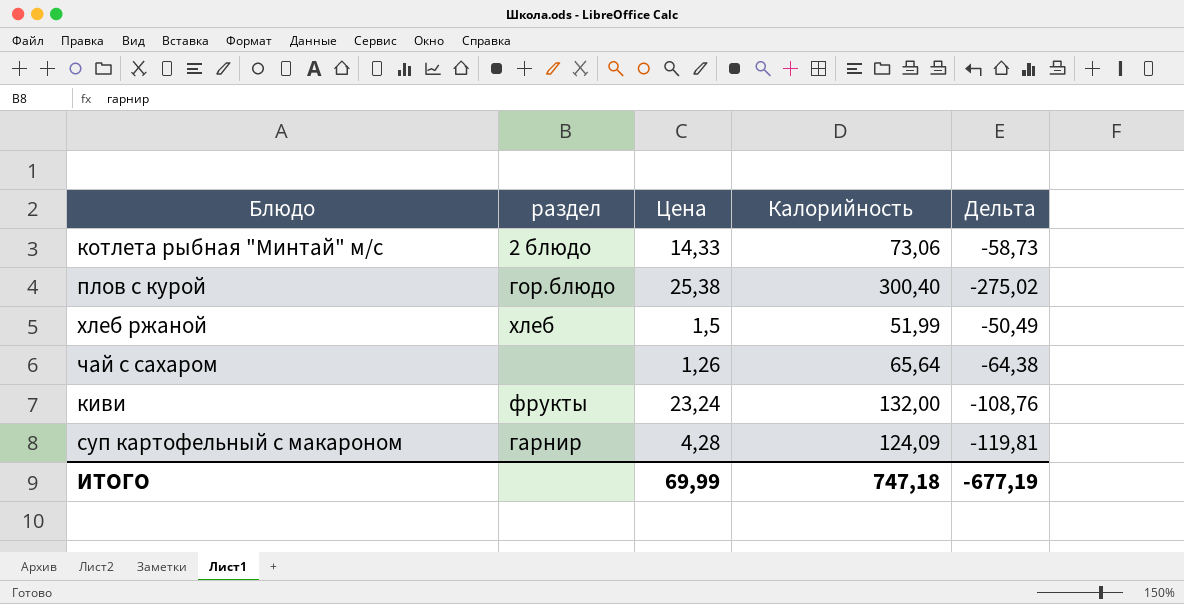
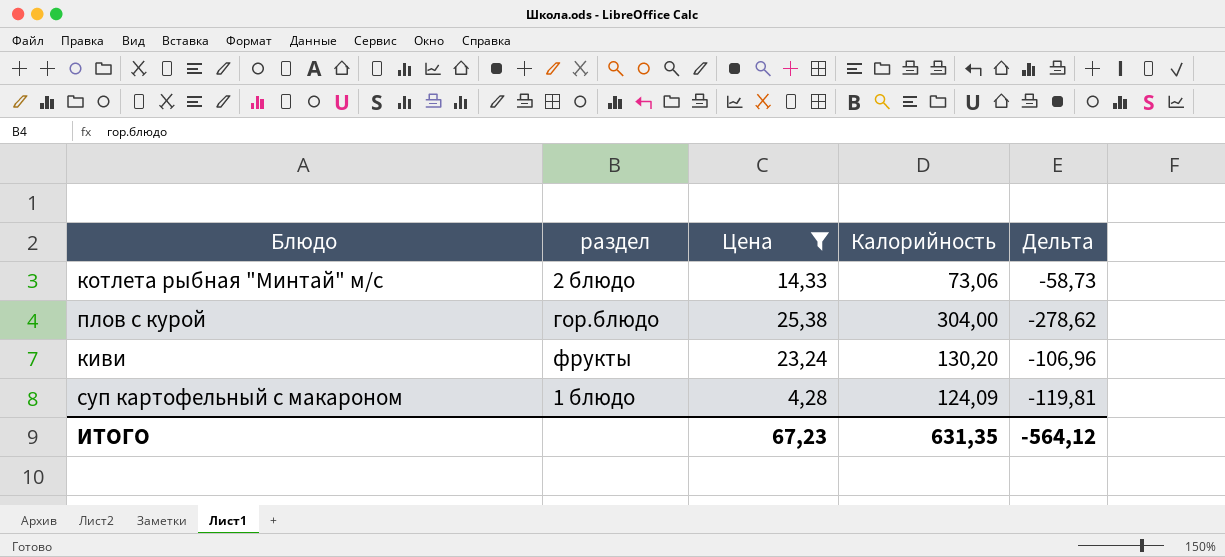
filter: none -> Цена >= 4,28
плов с курой | Калорийность: 300,40 -> 304,00
плов с курой | Дельта: -275,02 -> -278,62
киви | Калорийность: 132,00 -> 130,20
киви | Дельта: -108,76 -> -106,96
суп картофельный с макароном | раздел: гарнир -> 1 блюдо
ИТОГО | Цена: 69,99 -> 67,23
ИТОГО | Калорийность: 747,18 -> 631,35
ИТОГО | Дельта: -677,19 -> -564,12

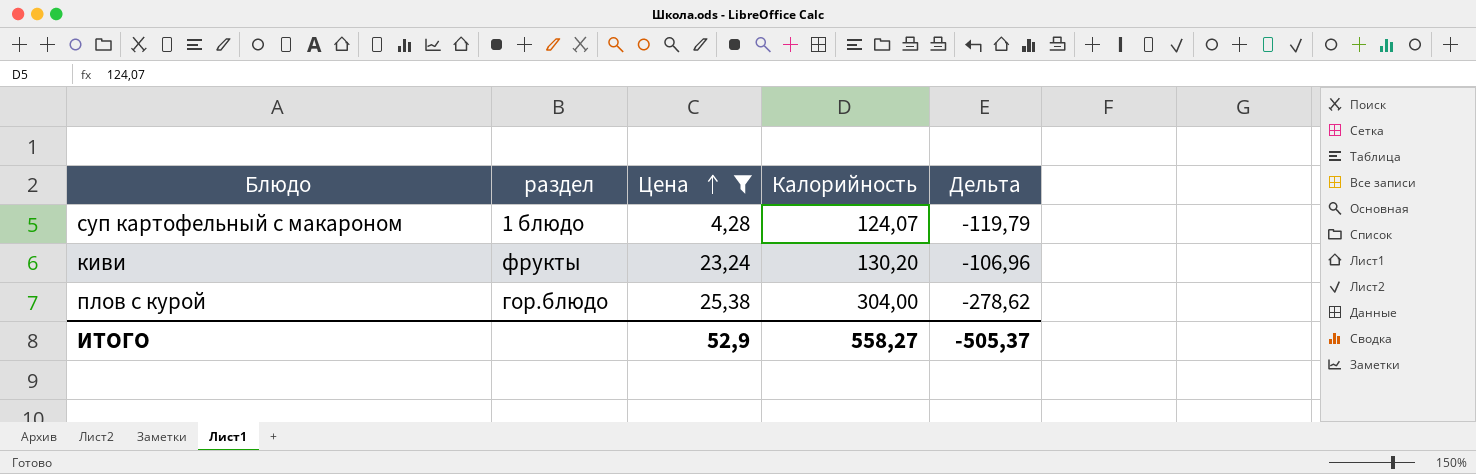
row order: none -> Цена ascending
row котлета рыбная "Минтай" м/с: 2 блюдо | 14,33 | 73,06 | -58,73 -> none
суп картофельный с макароном | Калорийность: 124,09 -> 124,07
суп картофельный с макароном | Дельта: -119,81 -> -119,79
ИТОГО | Цена: 67,23 -> 52,9
ИТОГО | Калорийность: 631,35 -> 558,27
ИТОГО | Дельта: -564,12 -> -505,37

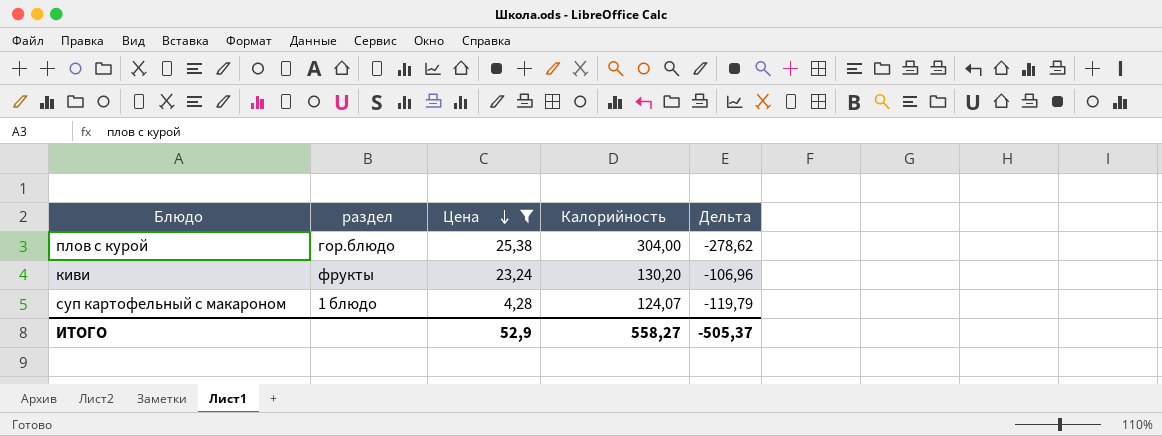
row order: Цена ascending -> Цена descending

